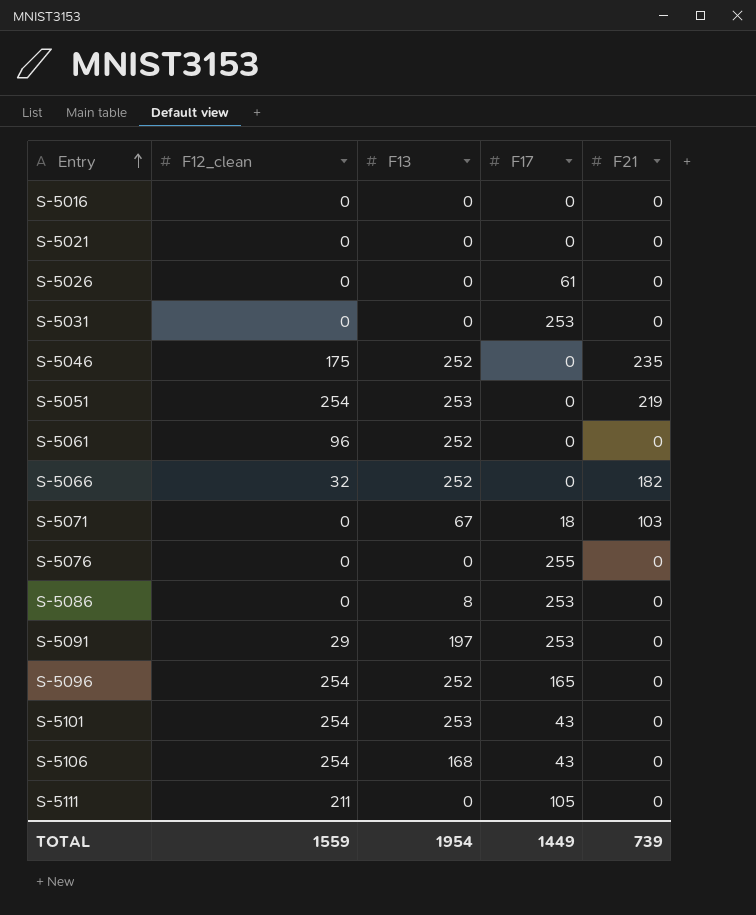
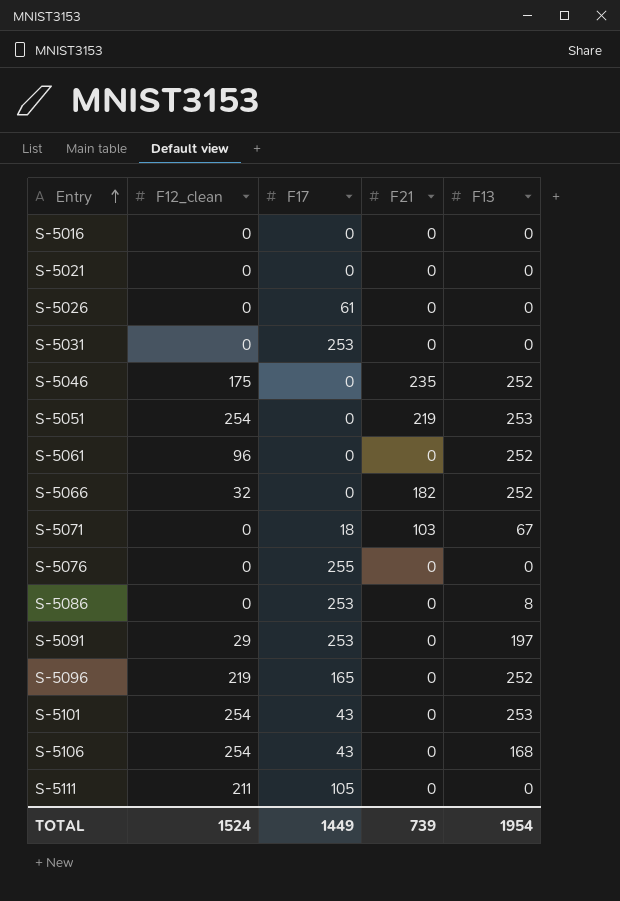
column F13 | position: 3 -> 5
S-5096 | F12_clean: 254 -> 219
TOTAL | F12_clean: 1559 -> 1524

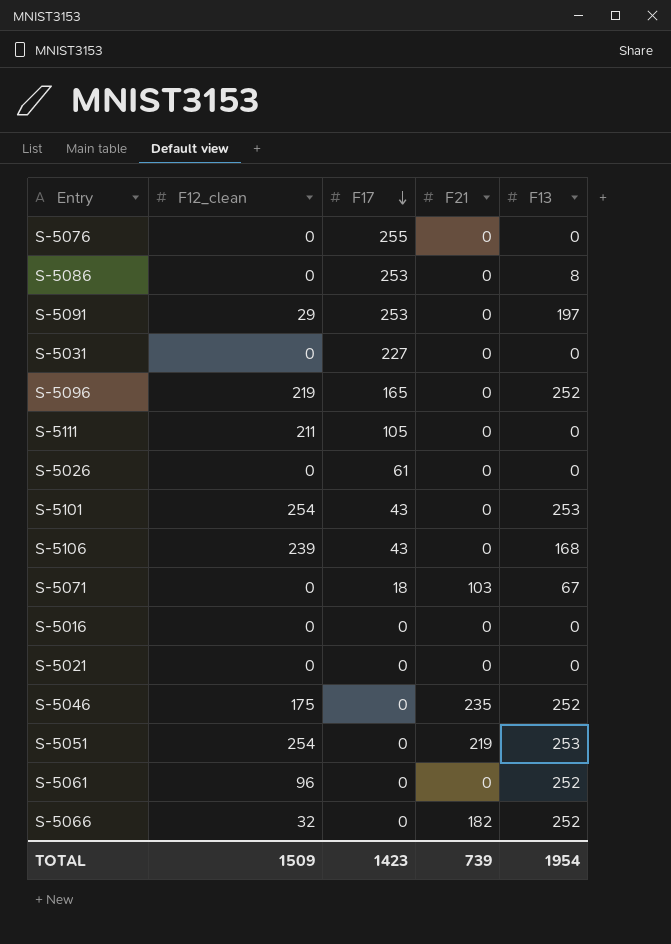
row order: Entry ascending -> F17 descending
S-5031 | F17: 253 -> 227
S-5106 | F12_clean: 254 -> 239
TOTAL | F12_clean: 1524 -> 1509
TOTAL | F17: 1449 -> 1423

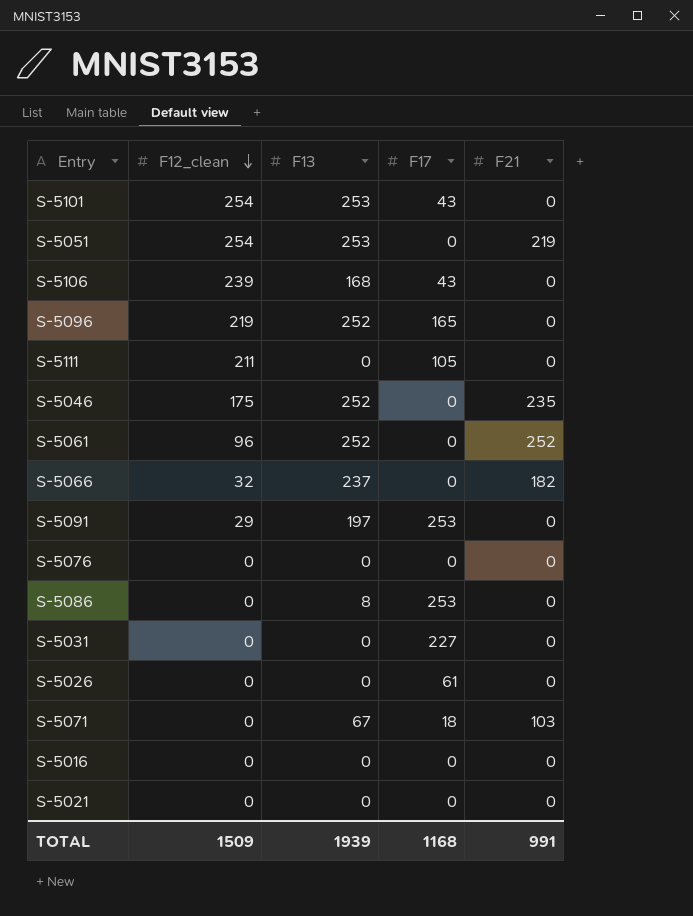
row order: F17 descending -> F12_clean descending
column F13 | position: 5 -> 3
S-5061 | F21: 0 -> 252
S-5066 | F13: 252 -> 237
S-5076 | F17: 255 -> 0
TOTAL | F13: 1954 -> 1939
TOTAL | F17: 1423 -> 1168
TOTAL | F21: 739 -> 991

